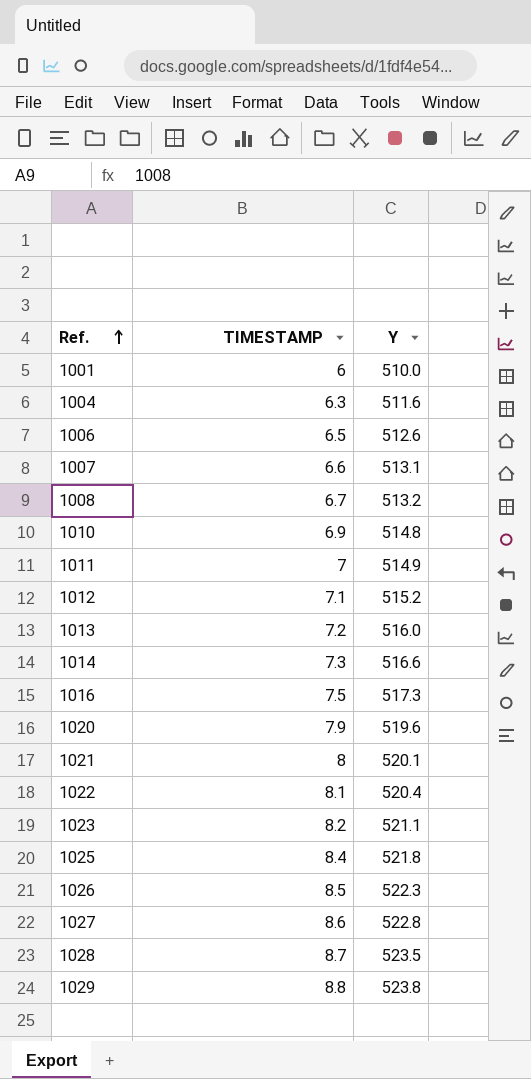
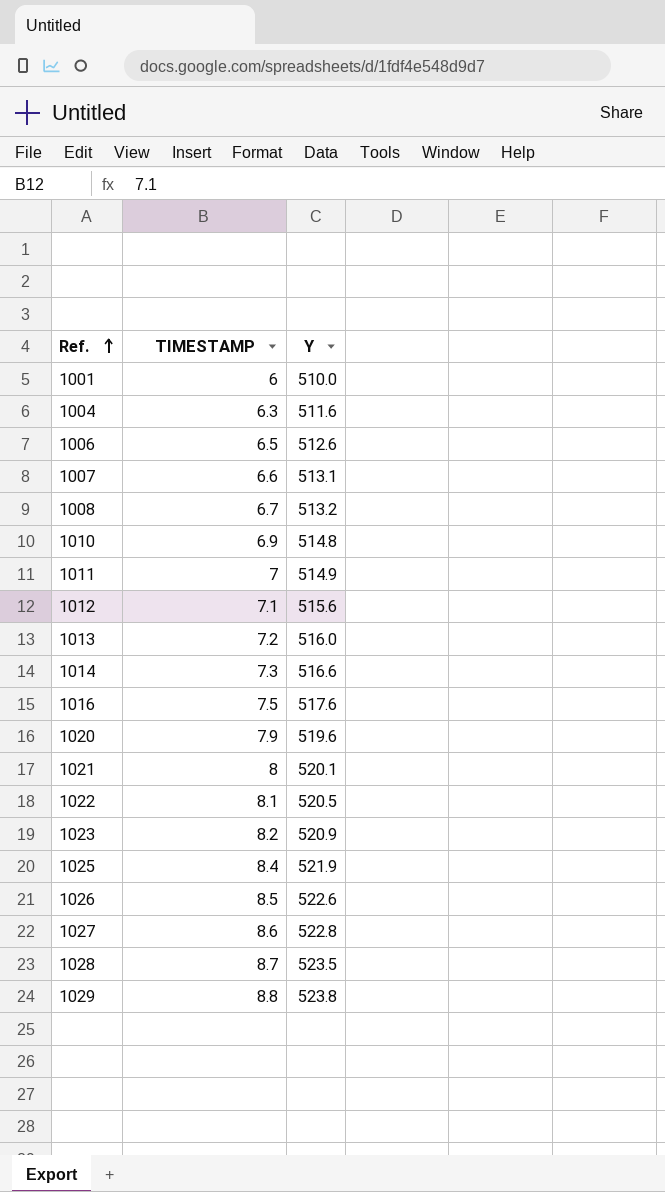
1012 | Y: 515.2 -> 515.6
1016 | Y: 517.3 -> 517.6
1022 | Y: 520.4 -> 520.5
1023 | Y: 521.1 -> 520.9
1025 | Y: 521.8 -> 521.9
1026 | Y: 522.3 -> 522.6

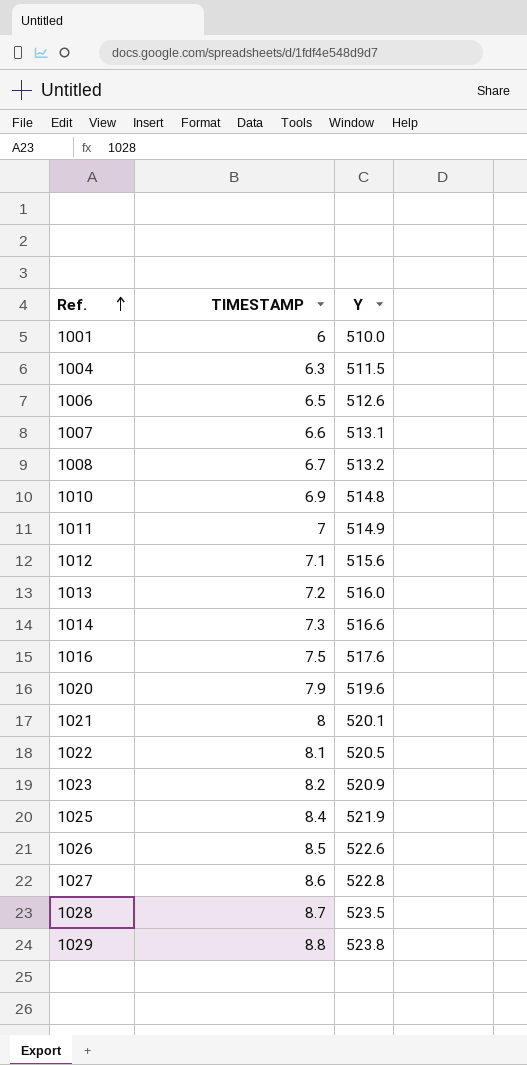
1004 | Y: 511.6 -> 511.5

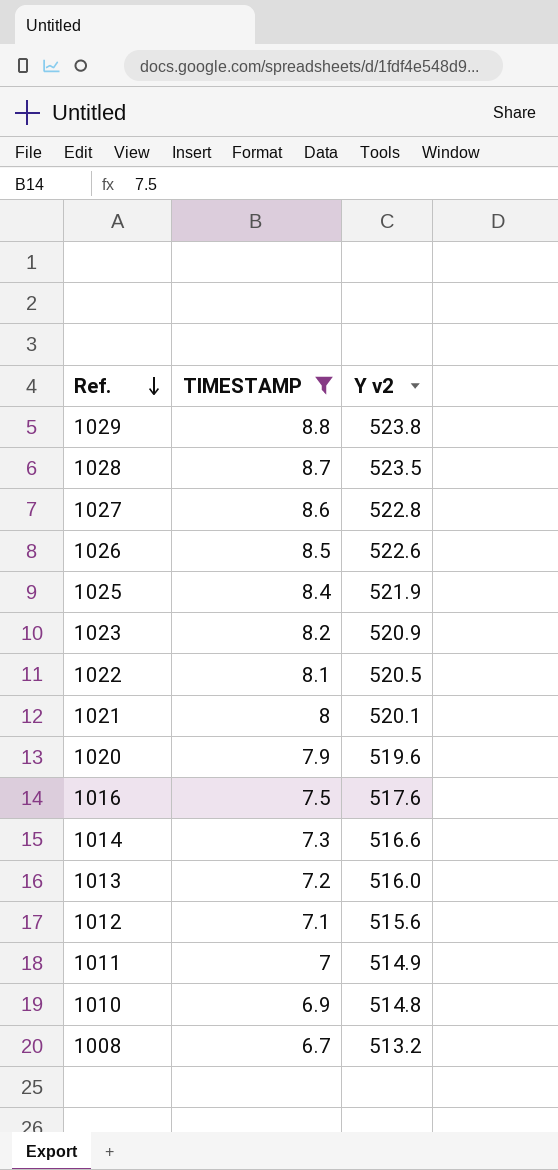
filter: none -> TIMESTAMP >= 6.7
row order: Ref. ascending -> Ref. descending
column name: Y -> Y v2

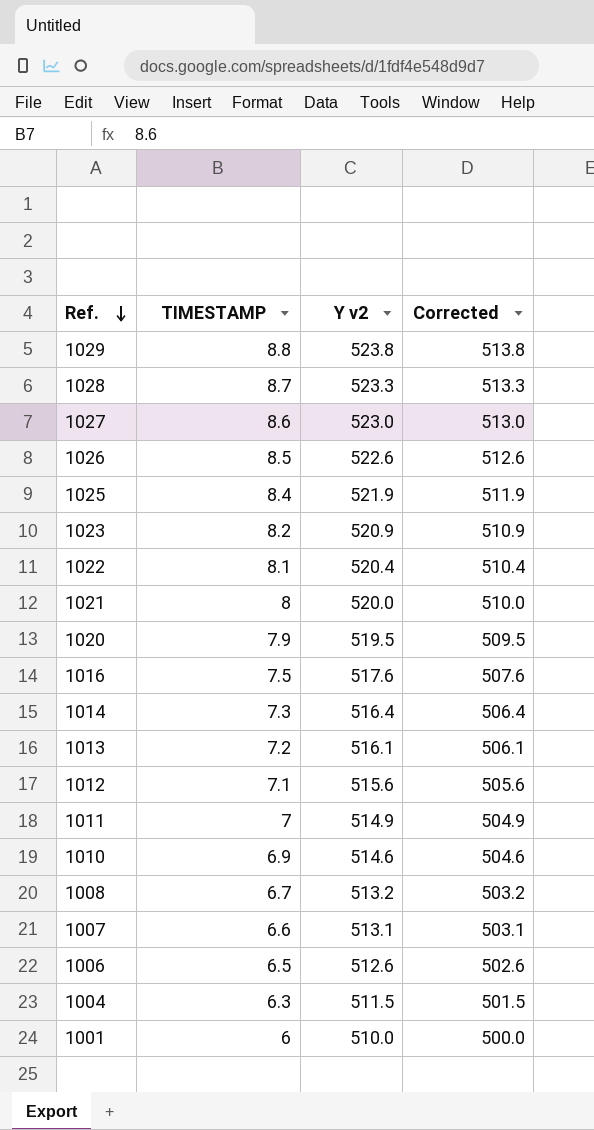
filter: TIMESTAMP >= 6.7 -> none
column Corrected | formula: none -> [Y v2] - 10
1028 | Y v2: 523.5 -> 523.3
1027 | Y v2: 522.8 -> 523.0
1022 | Y v2: 520.5 -> 520.4
1021 | Y v2: 520.1 -> 520.0
1020 | Y v2: 519.6 -> 519.5
1014 | Y v2: 516.6 -> 516.4
1013 | Y v2: 516.0 -> 516.1
1010 | Y v2: 514.8 -> 514.6

